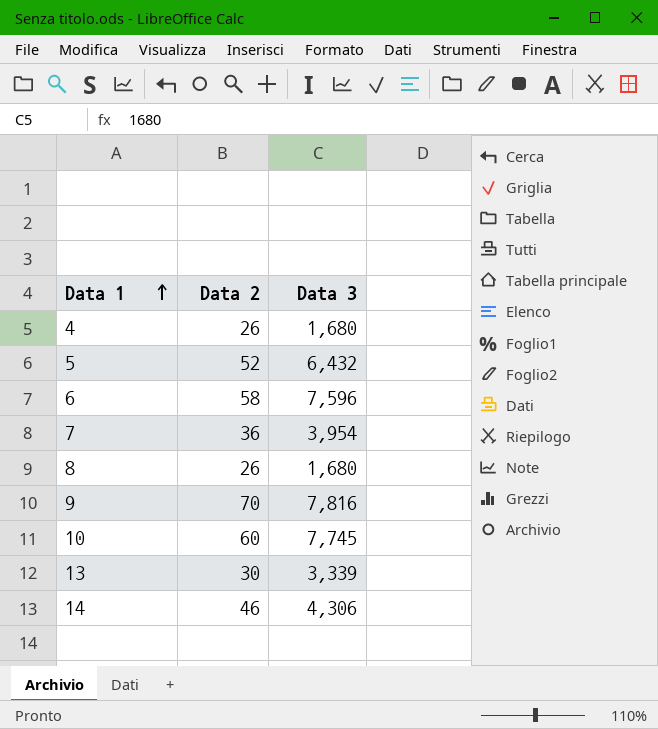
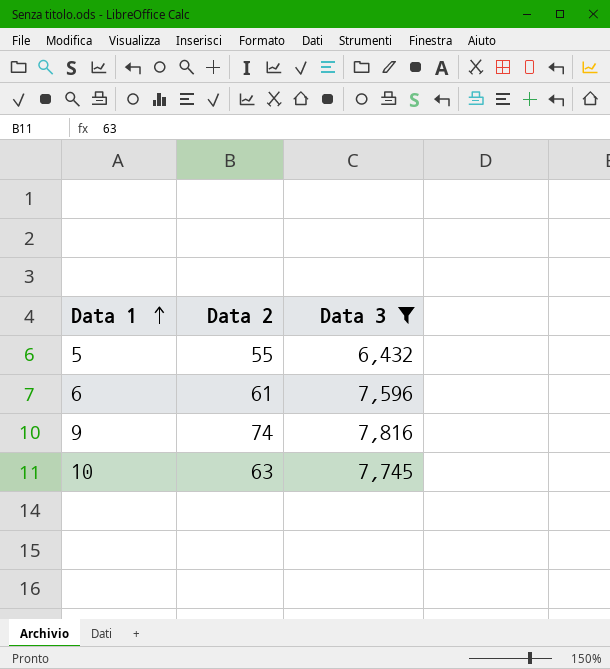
filter: none -> Data 3 >= 6,432
5 | Data 2: 52 -> 55
6 | Data 2: 58 -> 61
9 | Data 2: 70 -> 74
10 | Data 2: 60 -> 63

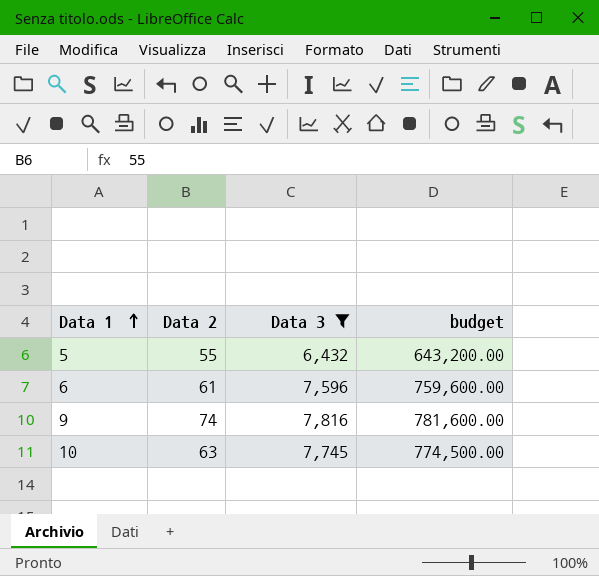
column budget | formula: none -> [Data 3] * 100

